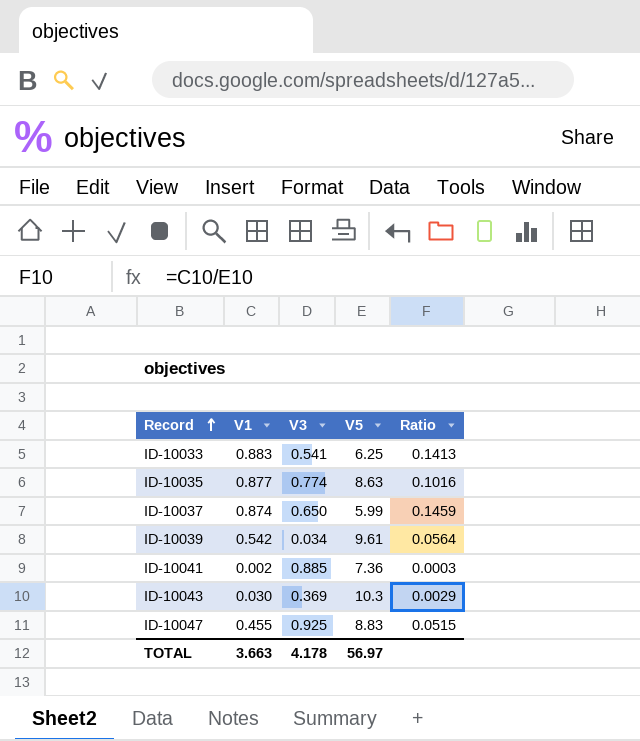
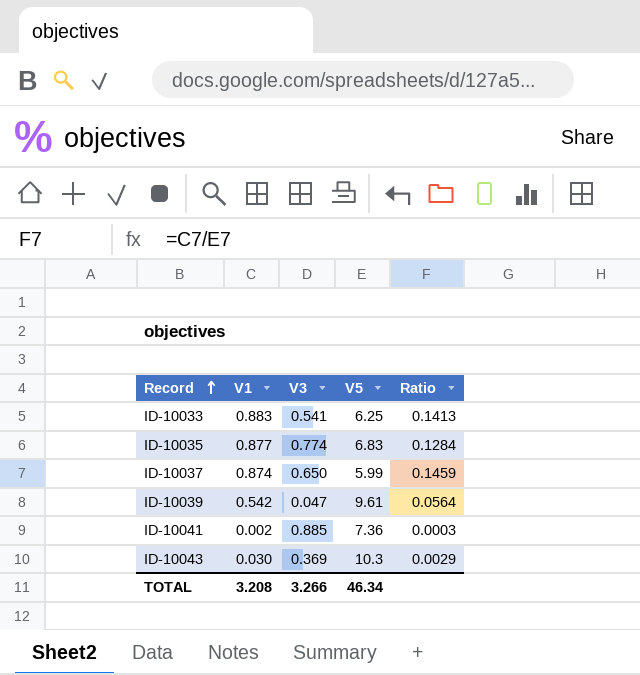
row ID-10047: 0.455 | 0.925 | 8.83 | 0.0515 -> none
ID-10035 | V5: 8.63 -> 6.83
ID-10035 | Ratio: 0.1016 -> 0.1284
ID-10039 | V3: 0.034 -> 0.047
TOTAL | V1: 3.663 -> 3.208
TOTAL | V3: 4.178 -> 3.266
TOTAL | V5: 56.97 -> 46.34

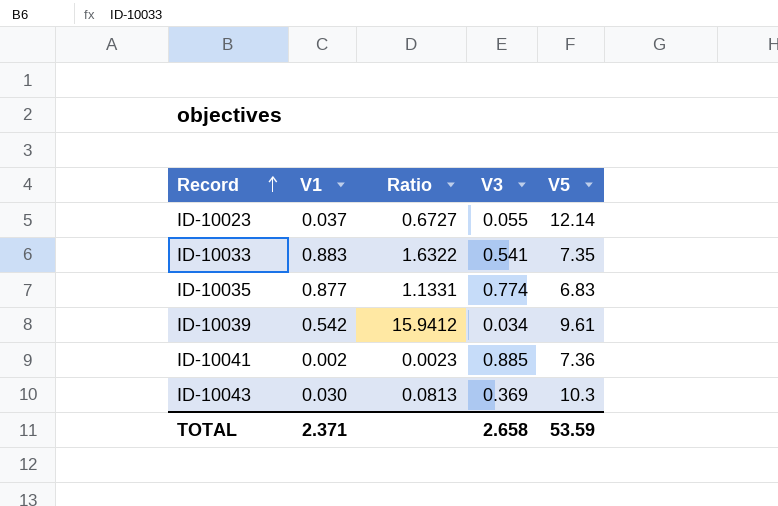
column Ratio | formula: [V1] / [V5] -> [V1] / [V3]
column Ratio | position: 5 -> 3
row ID-10037: 0.874 | 0.650 | 5.99 | 0.1459 -> none
row ID-10023: none -> 0.037 | 0.6727 | 0.055 | 12.14
ID-10033 | V5: 6.25 -> 7.35
ID-10039 | V3: 0.047 -> 0.034
TOTAL | V1: 3.208 -> 2.371
TOTAL | V3: 3.266 -> 2.658
TOTAL | V5: 46.34 -> 53.59

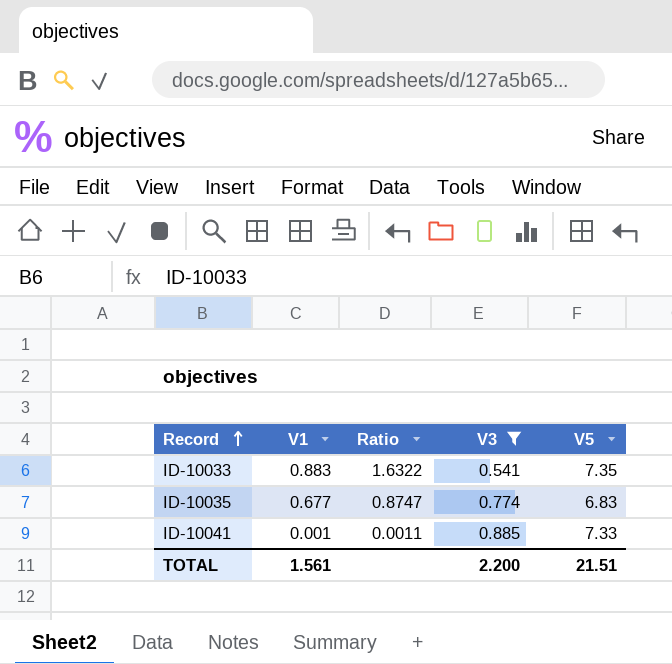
filter: none -> V3 >= 0.541
ID-10035 | V1: 0.877 -> 0.677
ID-10035 | Ratio: 1.1331 -> 0.8747
ID-10041 | V1: 0.002 -> 0.001
ID-10041 | Ratio: 0.0023 -> 0.0011
ID-10041 | V5: 7.36 -> 7.33
TOTAL | V1: 2.371 -> 1.561
TOTAL | V3: 2.658 -> 2.200
TOTAL | V5: 53.59 -> 21.51

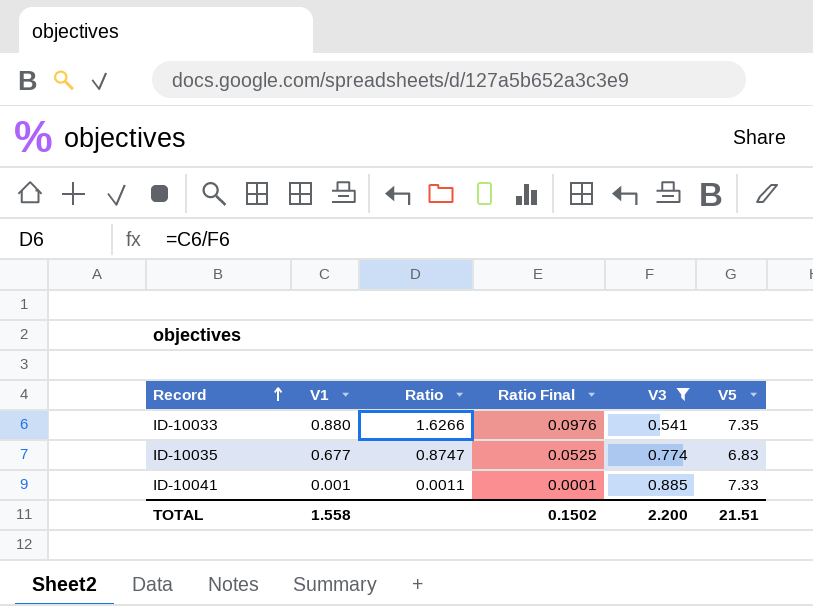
column Ratio Final | formula: none -> [Ratio] * 0.06
ID-10033 | V1: 0.883 -> 0.880
ID-10033 | Ratio: 1.6322 -> 1.6266
TOTAL | V1: 1.561 -> 1.558

